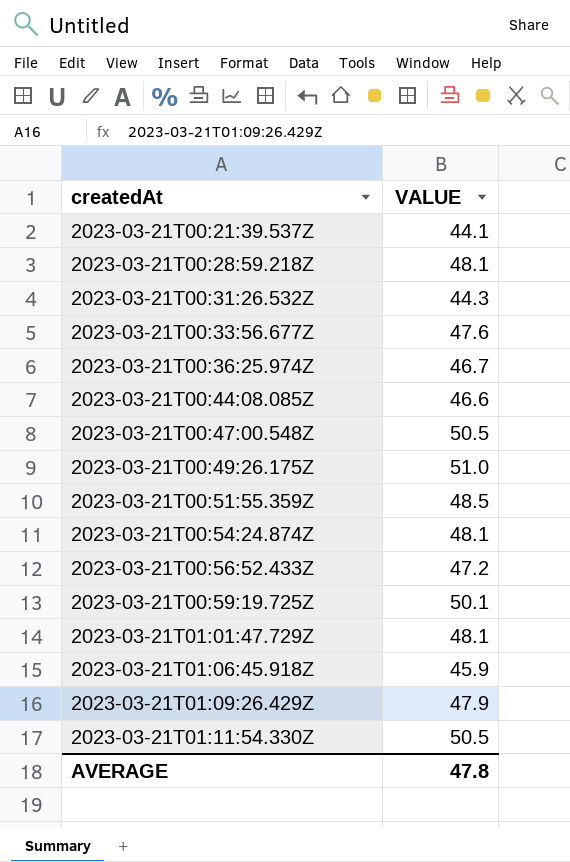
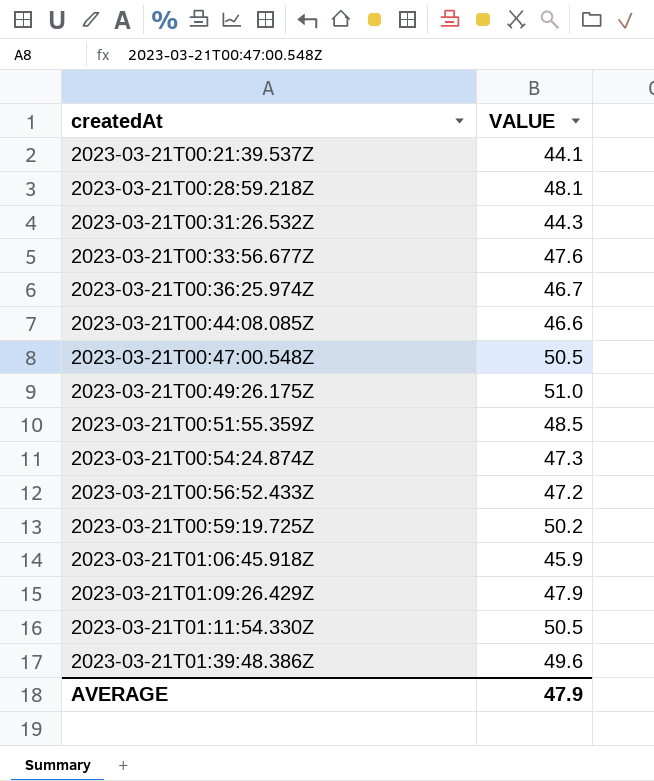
row 2023-03-21T01:01:47.729Z: 48.1 -> none
2023-03-21T00:54:24.874Z | VALUE: 48.1 -> 47.3
2023-03-21T00:59:19.725Z | VALUE: 50.1 -> 50.2
row 2023-03-21T01:39:48.386Z: none -> 49.6
AVERAGE | VALUE: 47.8 -> 47.9

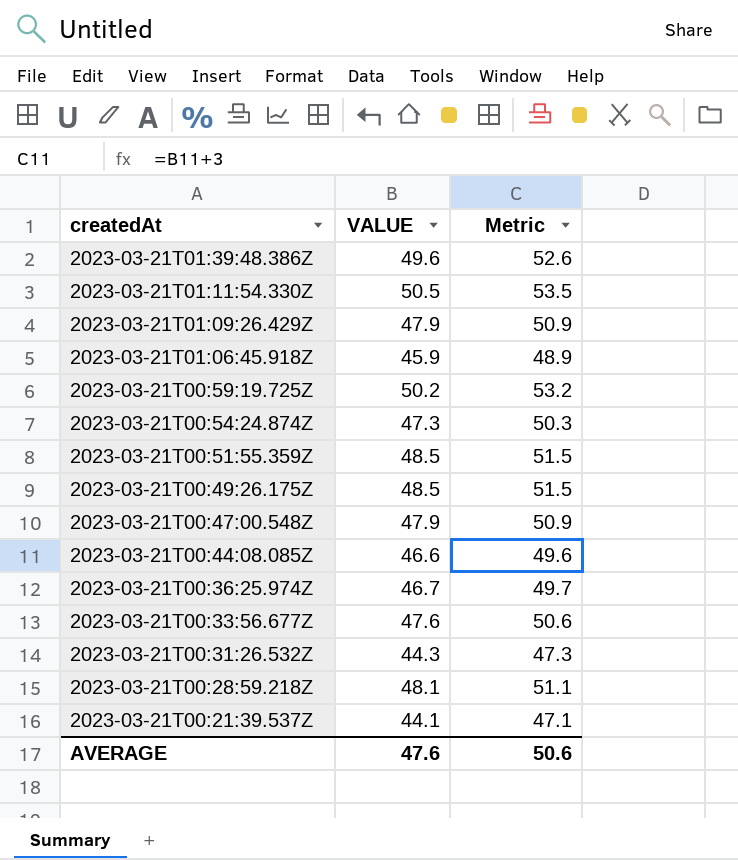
row order: createdAt ascending -> createdAt descending
column Metric | formula: none -> [VALUE] + 3
row 2023-03-21T00:56:52.433Z: 47.2 -> none
2023-03-21T00:49:26.175Z | VALUE: 51.0 -> 48.5
2023-03-21T00:47:00.548Z | VALUE: 50.5 -> 47.9
AVERAGE | VALUE: 47.9 -> 47.6

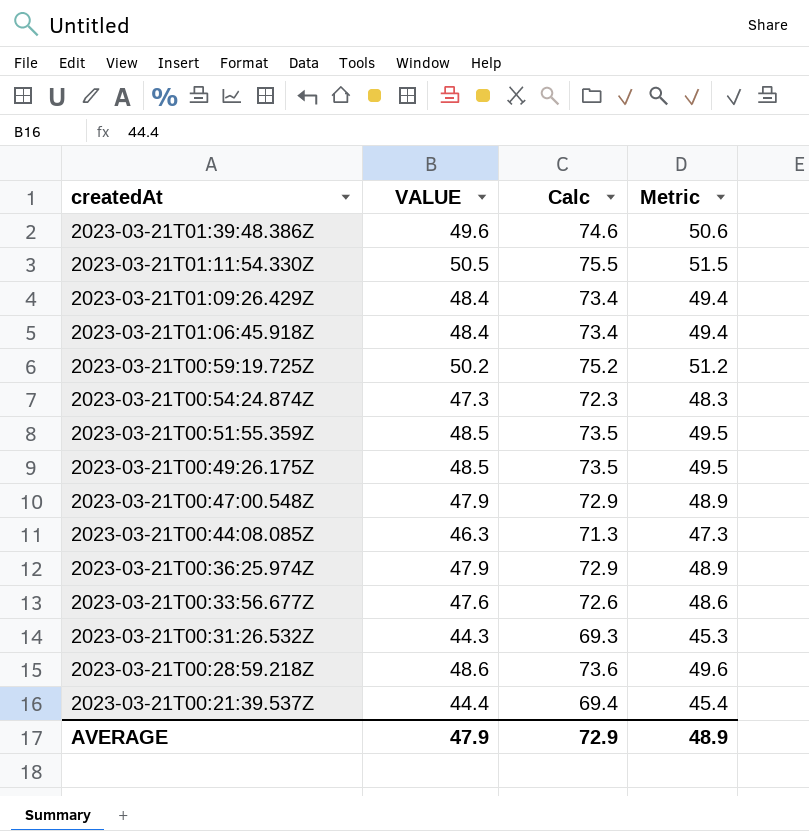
column Calc | formula: none -> [VALUE] + 25
column Metric | formula: [VALUE] + 3 -> [VALUE] + 1
2023-03-21T01:09:26.429Z | VALUE: 47.9 -> 48.4
2023-03-21T01:06:45.918Z | VALUE: 45.9 -> 48.4
2023-03-21T00:44:08.085Z | VALUE: 46.6 -> 46.3
2023-03-21T00:36:25.974Z | VALUE: 46.7 -> 47.9
2023-03-21T00:28:59.218Z | VALUE: 48.1 -> 48.6
2023-03-21T00:21:39.537Z | VALUE: 44.1 -> 44.4
AVERAGE | VALUE: 47.6 -> 47.9
AVERAGE | Metric: 50.6 -> 48.9

